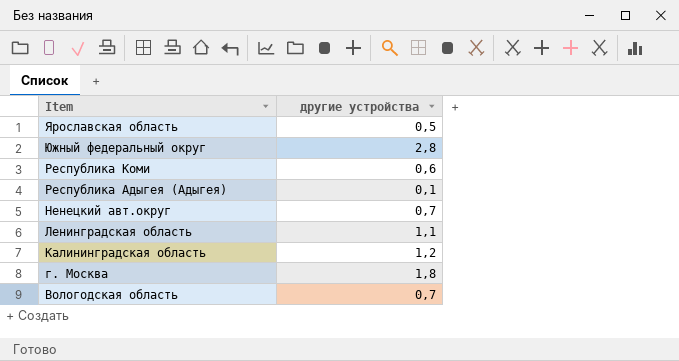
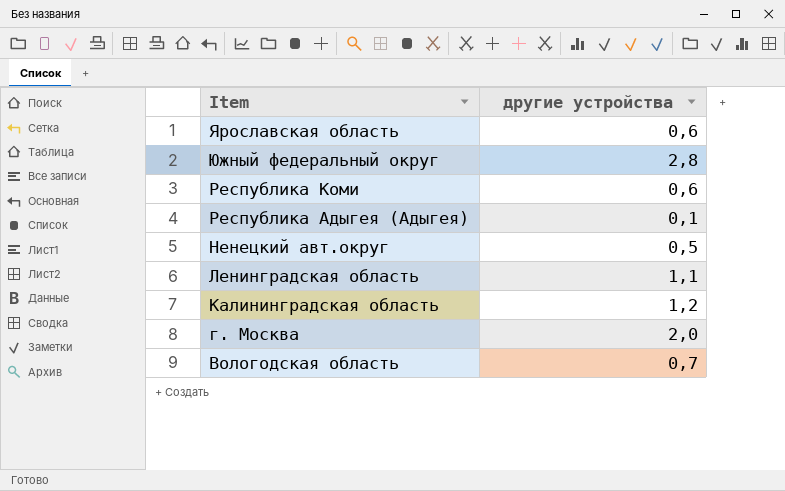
Ярославская область | другие устройства: 0,5 -> 0,6
Ненецкий авт.округ | другие устройства: 0,7 -> 0,5
г. Москва | другие устройства: 1,8 -> 2,0

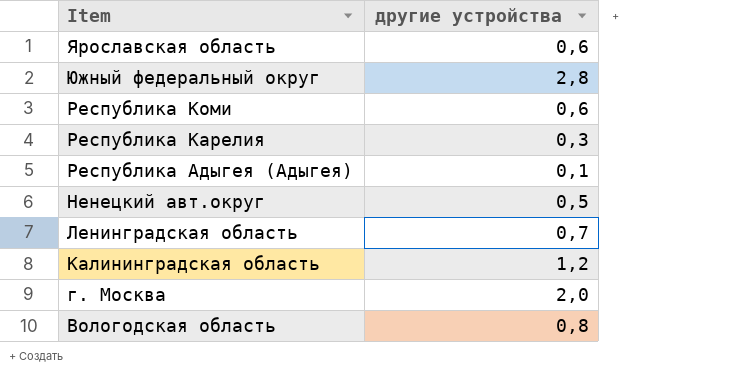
row Республика Карелия: none -> 0,3
Ленинградская область | другие устройства: 1,1 -> 0,7
Вологодская область | другие устройства: 0,7 -> 0,8

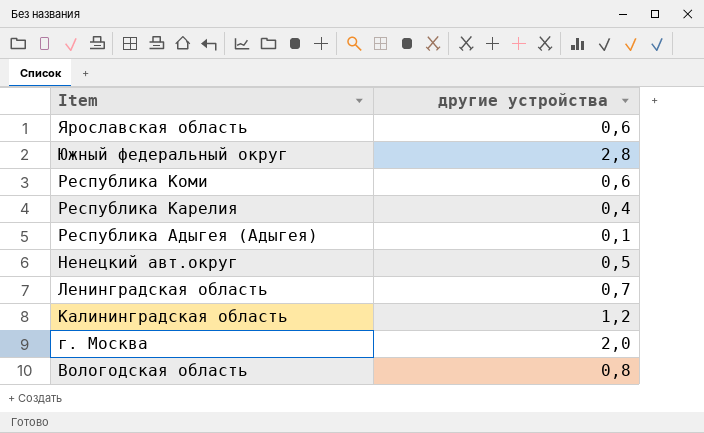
Республика Карелия | другие устройства: 0,3 -> 0,4

